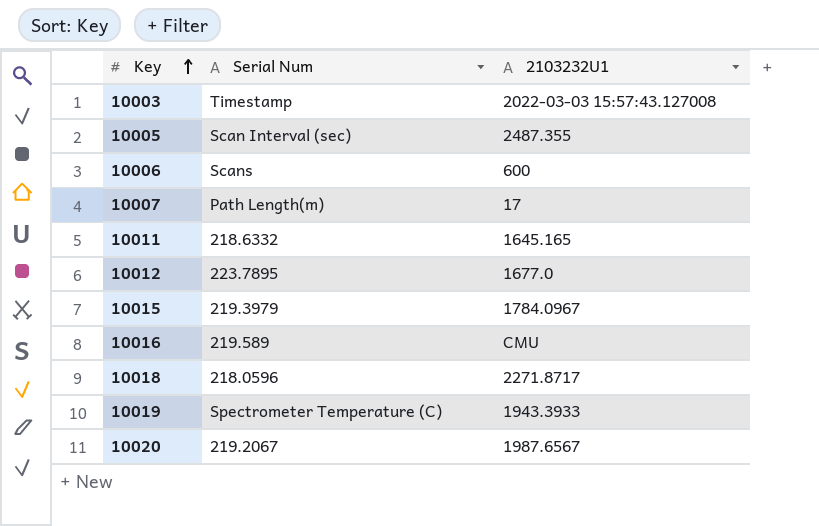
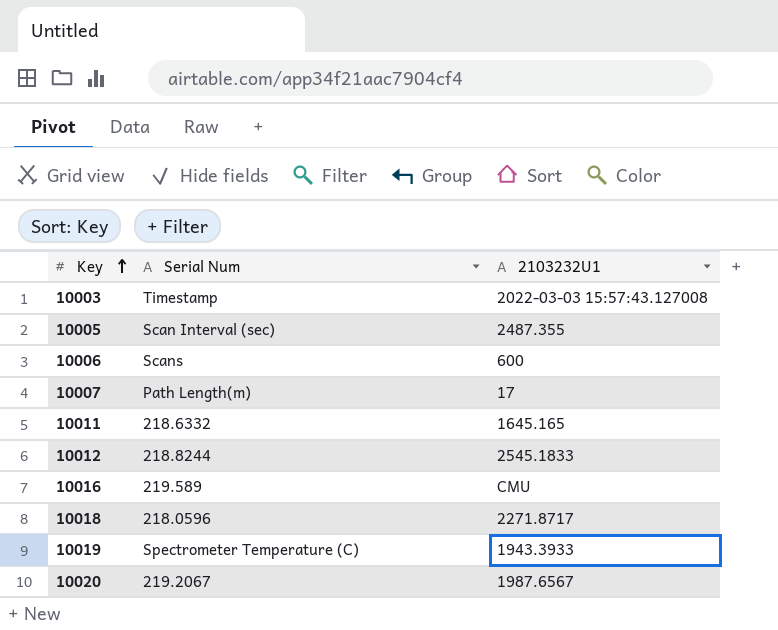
row 10015: 219.3979 | 1784.0967 -> none
10012 | Serial Num: 223.7895 -> 218.8244
10012 | 2103232U1: 1677.0 -> 2545.1833

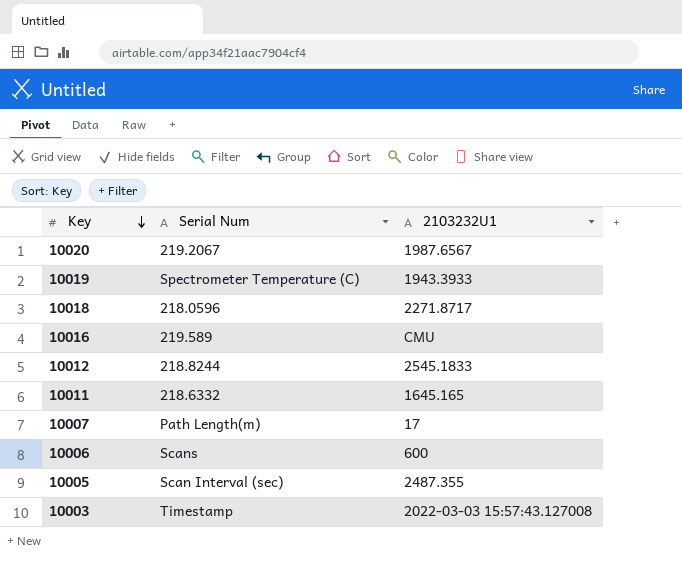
row order: Key ascending -> Key descending

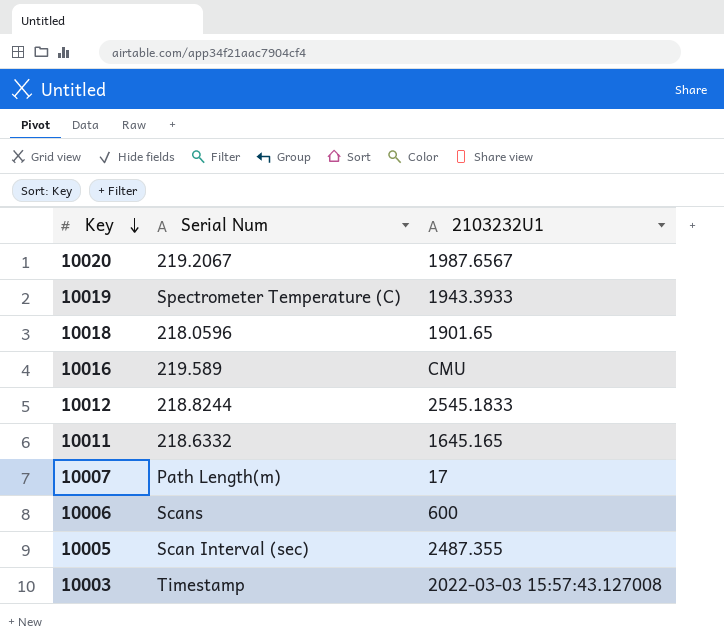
10018 | 2103232U1: 2271.8717 -> 1901.65

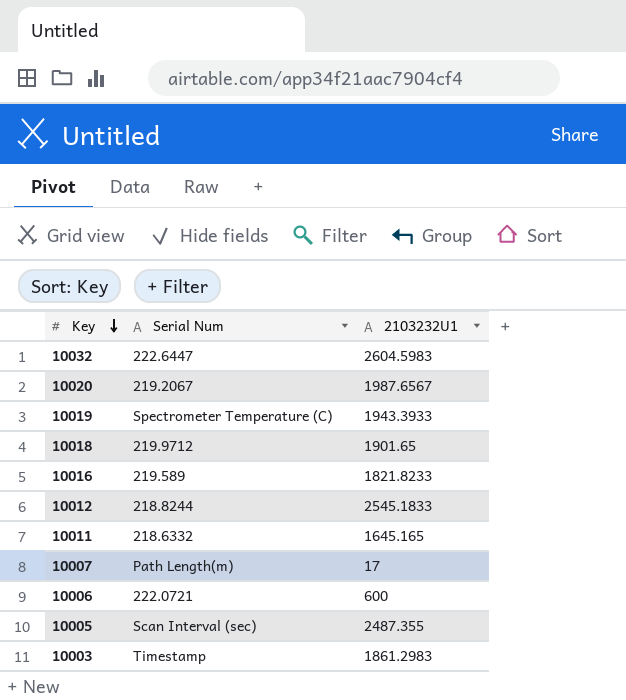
row 10032: none -> 222.6447 | 2604.5983
10018 | Serial Num: 218.0596 -> 219.9712
10016 | 2103232U1: CMU -> 1821.8233
10006 | Serial Num: Scans -> 222.0721
10003 | 2103232U1: 2022-03-03 15:57:43.127008 -> 1861.2983

